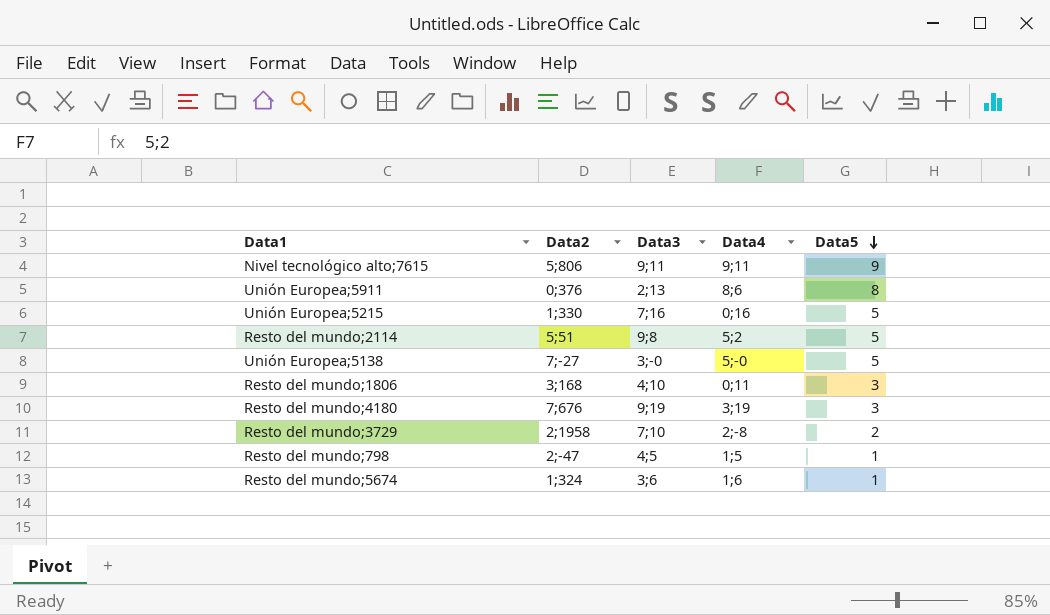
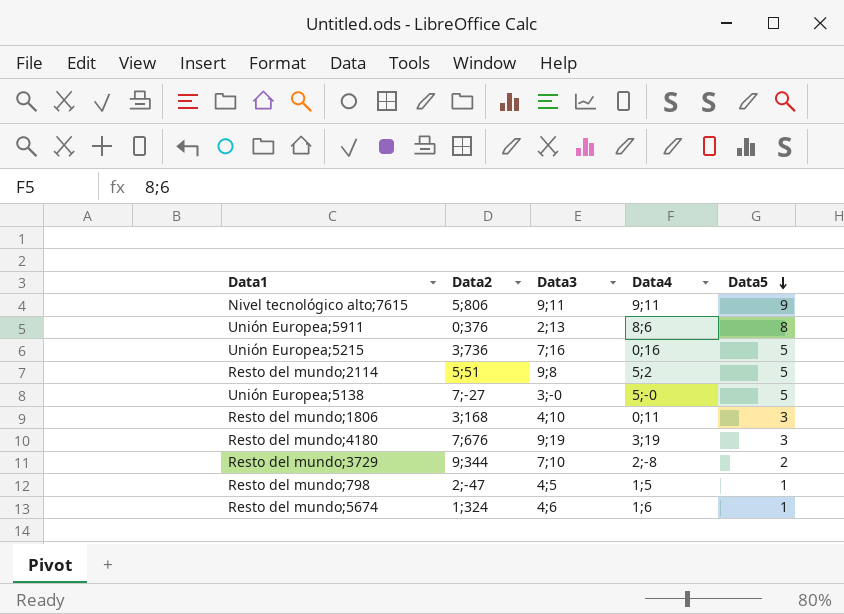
Unión Europea;5215 | Data2: 1;330 -> 3;736
Resto del mundo;3729 | Data2: 2;1958 -> 9;344
Resto del mundo;5674 | Data3: 3;6 -> 4;6

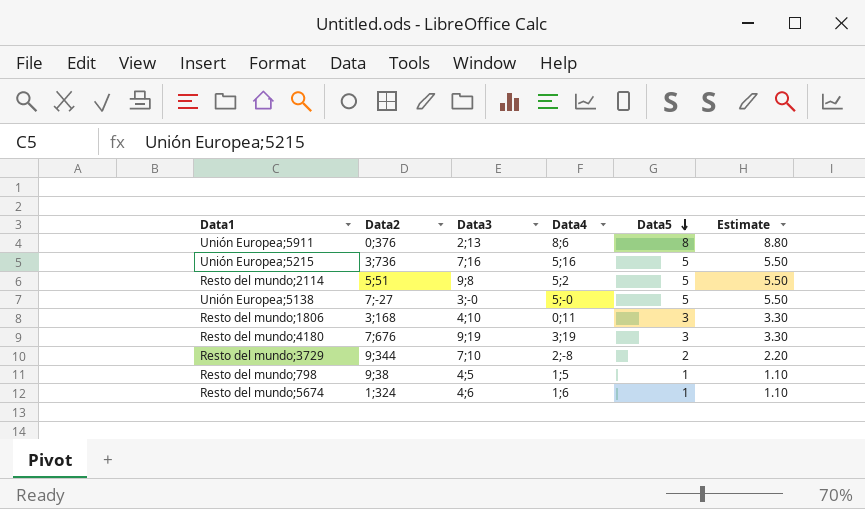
column Estimate | formula: none -> [Data5] * 1.1
row Nivel tecnológico alto;7615: 5;806 | 9;11 | 9;11 | 9 -> none
Unión Europea;5215 | Data4: 0;16 -> 5;16
Resto del mundo;798 | Data2: 2;-47 -> 9;38

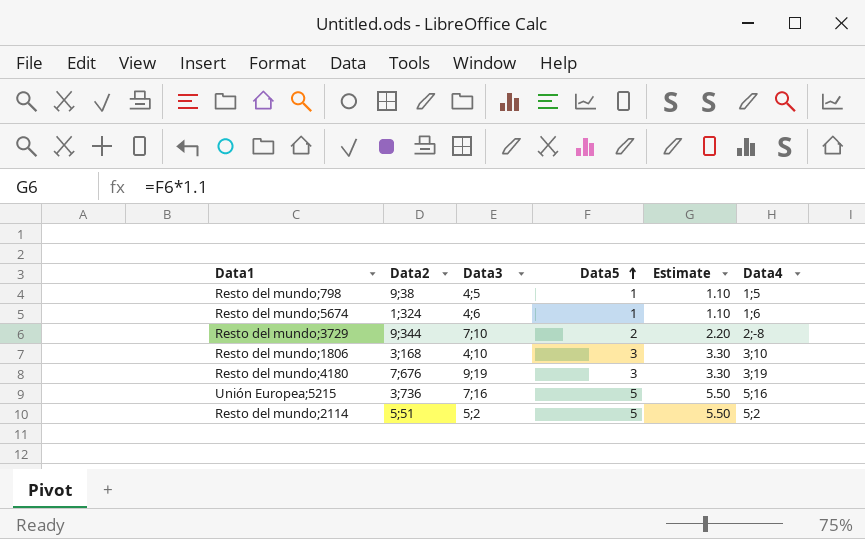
row order: Data5 descending -> Data5 ascending
column Data4 | position: 4 -> 6
row Unión Europea;5911: 0;376 | 2;13 | 8;6 | 8 | 8.80 -> none
row Unión Europea;5138: 7;-27 | 3;-0 | 5;-0 | 5 | 5.50 -> none
Resto del mundo;1806 | Data4: 0;11 -> 3;10
Resto del mundo;2114 | Data3: 9;8 -> 5;2

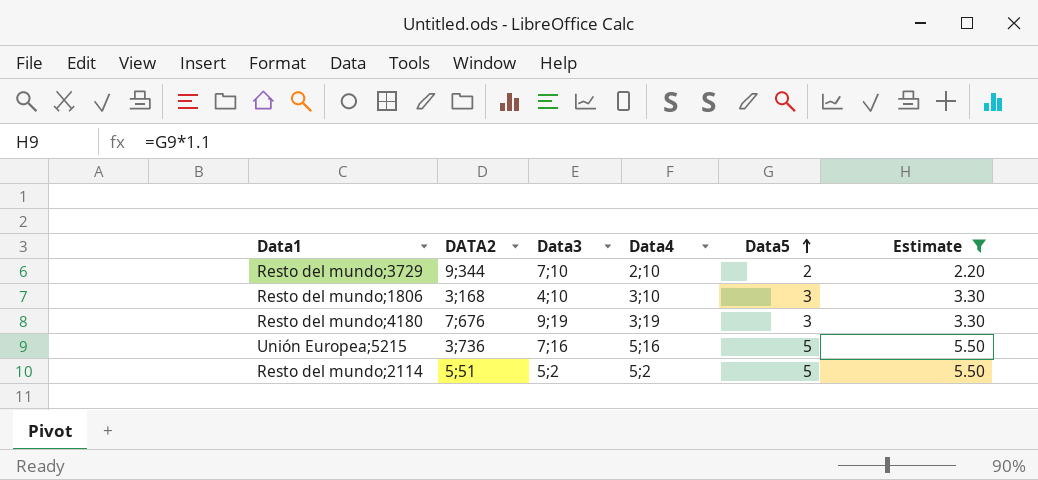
filter: none -> Estimate != 1.10
column name: Data2 -> DATA2
column Data4 | position: 6 -> 4
Resto del mundo;3729 | Data4: 2;-8 -> 2;10

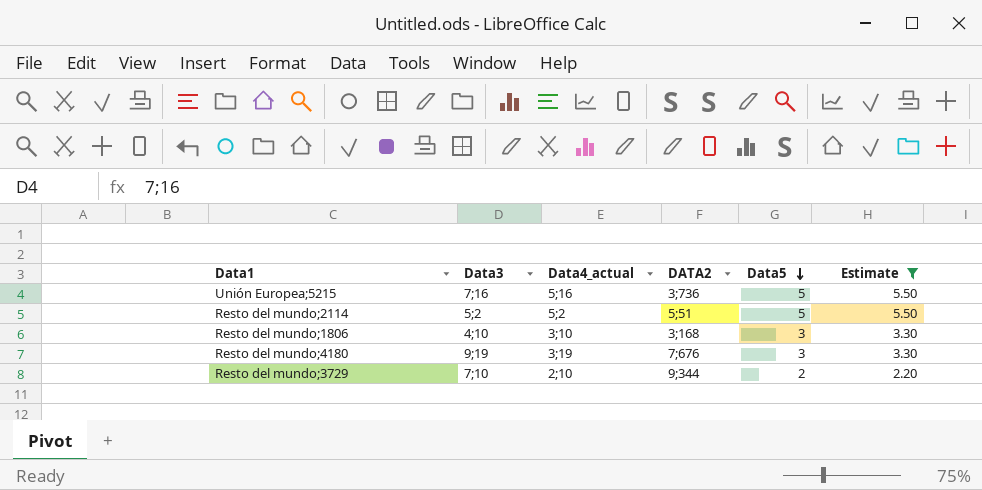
row order: Data5 ascending -> Data5 descending
column name: Data4 -> Data4_actual
column DATA2 | position: 2 -> 4

